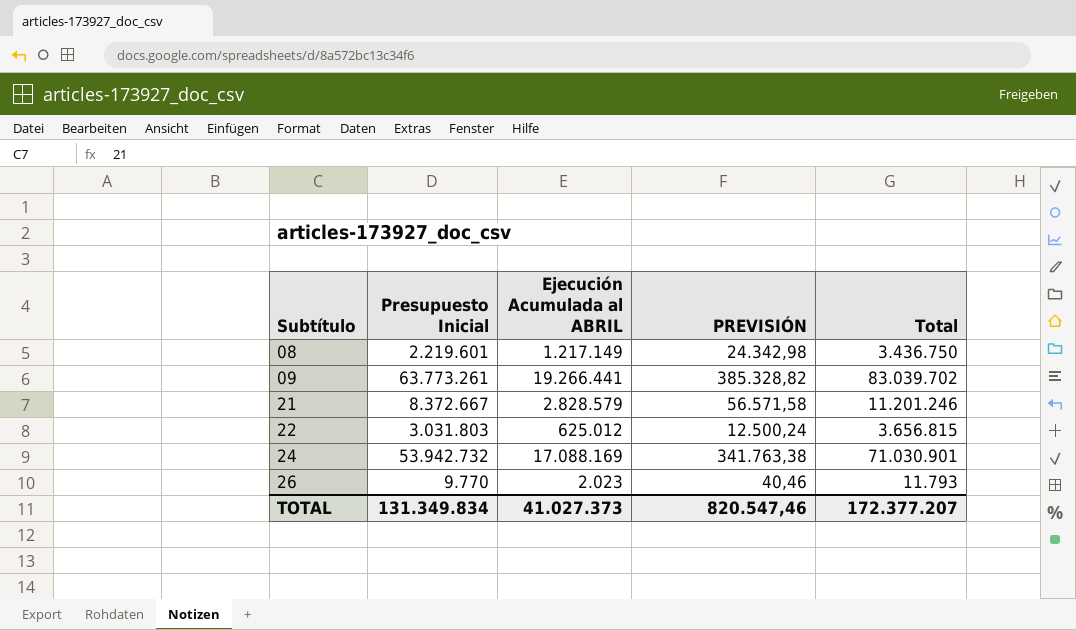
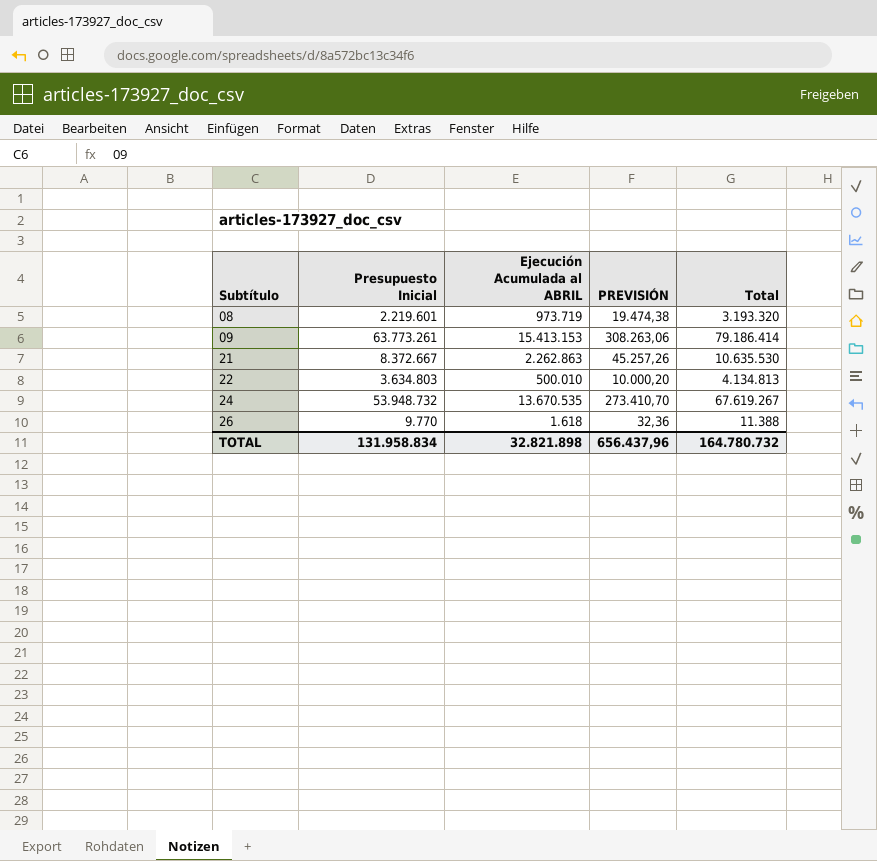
08 | Ejecución Acumulada al ABRIL: 1.217.149 -> 973.719
08 | PREVISIÓN: 24.342,98 -> 19.474,38
08 | Total: 3.436.750 -> 3.193.320
09 | Ejecución Acumulada al ABRIL: 19.266.441 -> 15.413.153
09 | PREVISIÓN: 385.328,82 -> 308.263,06
09 | Total: 83.039.702 -> 79.186.414
21 | Ejecución Acumulada al ABRIL: 2.828.579 -> 2.262.863
21 | PREVISIÓN: 56.571,58 -> 45.257,26
21 | Total: 11.201.246 -> 10.635.530
22 | Presupuesto Inicial: 3.031.803 -> 3.634.803
22 | Ejecución Acumulada al ABRIL: 625.012 -> 500.010
22 | PREVISIÓN: 12.500,24 -> 10.000,20
22 | Total: 3.656.815 -> 4.134.813
24 | Presupuesto Inicial: 53.942.732 -> 53.948.732
24 | Ejecución Acumulada al ABRIL: 17.088.169 -> 13.670.535
24 | PREVISIÓN: 341.763,38 -> 273.410,70
24 | Total: 71.030.901 -> 67.619.267
26 | Ejecución Acumulada al ABRIL: 2.023 -> 1.618
26 | PREVISIÓN: 40,46 -> 32,36
26 | Total: 11.793 -> 11.388
TOTAL | Presupuesto Inicial: 131.349.834 -> 131.958.834
TOTAL | Ejecución Acumulada al ABRIL: 41.027.373 -> 32.821.898
TOTAL | PREVISIÓN: 820.547,46 -> 656.437,96
TOTAL | Total: 172.377.207 -> 164.780.732

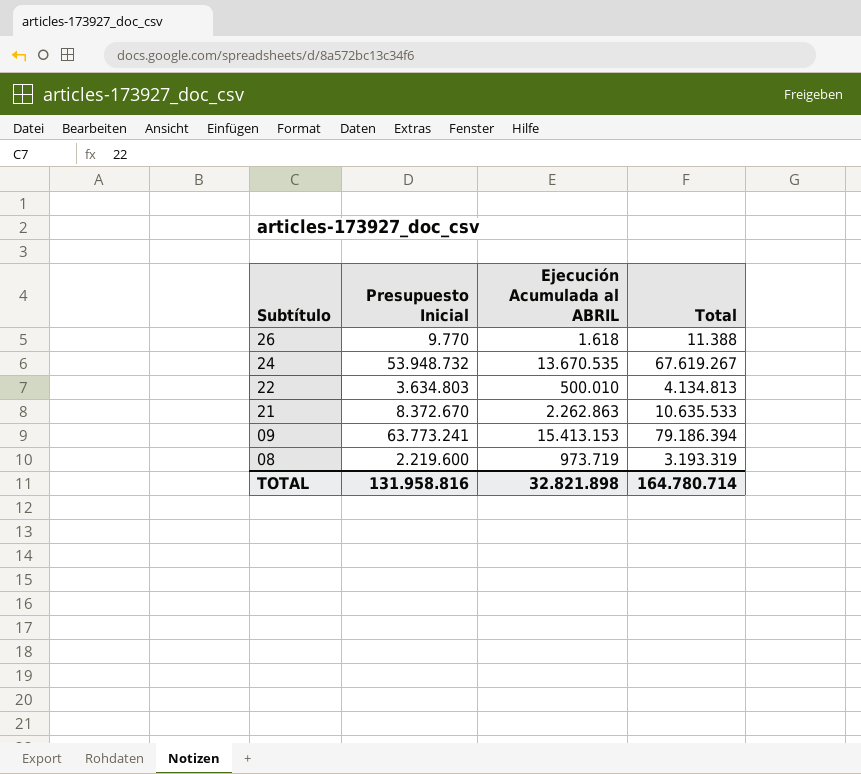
row order: Subtítulo ascending -> Subtítulo descending
column PREVISIÓN | formula: [Ejecución Acumulada al ABRIL] * 0,02 -> none
21 | Presupuesto Inicial: 8.372.667 -> 8.372.670
21 | Total: 10.635.530 -> 10.635.533
09 | Presupuesto Inicial: 63.773.261 -> 63.773.241
09 | Total: 79.186.414 -> 79.186.394
08 | Presupuesto Inicial: 2.219.601 -> 2.219.600
08 | Total: 3.193.320 -> 3.193.319
TOTAL | Presupuesto Inicial: 131.958.834 -> 131.958.816
TOTAL | Total: 164.780.732 -> 164.780.714

